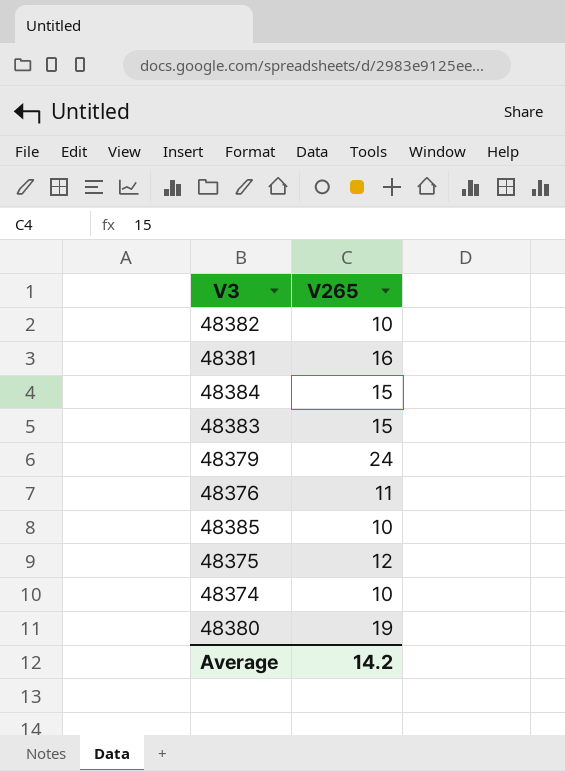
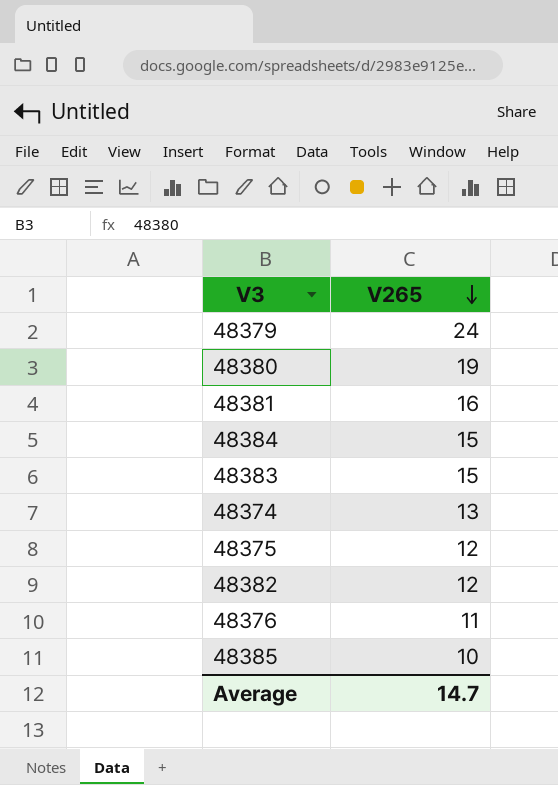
row order: none -> V265 descending
48374 | V265: 10 -> 13
48382 | V265: 10 -> 12
Average | V265: 14.2 -> 14.7

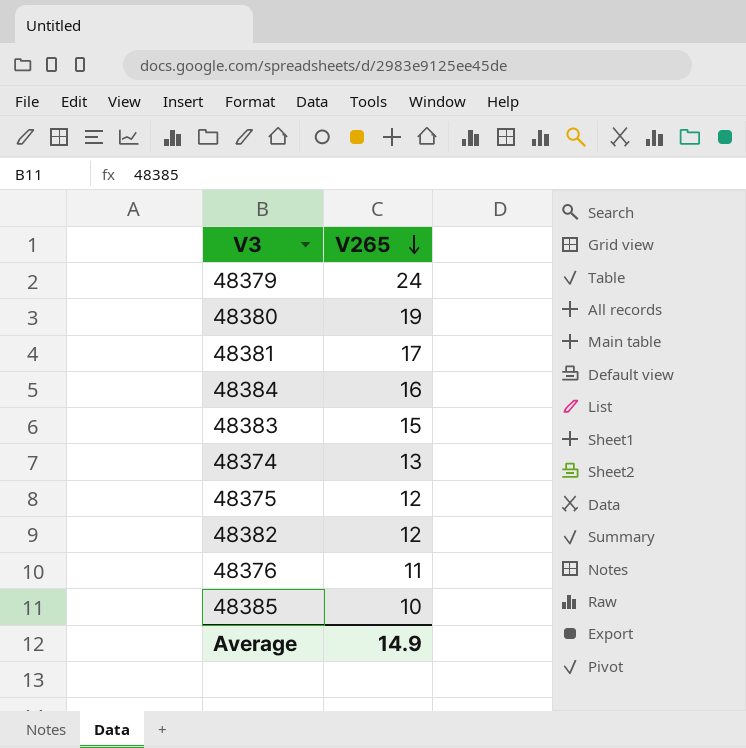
48381 | V265: 16 -> 17
48384 | V265: 15 -> 16
Average | V265: 14.7 -> 14.9

